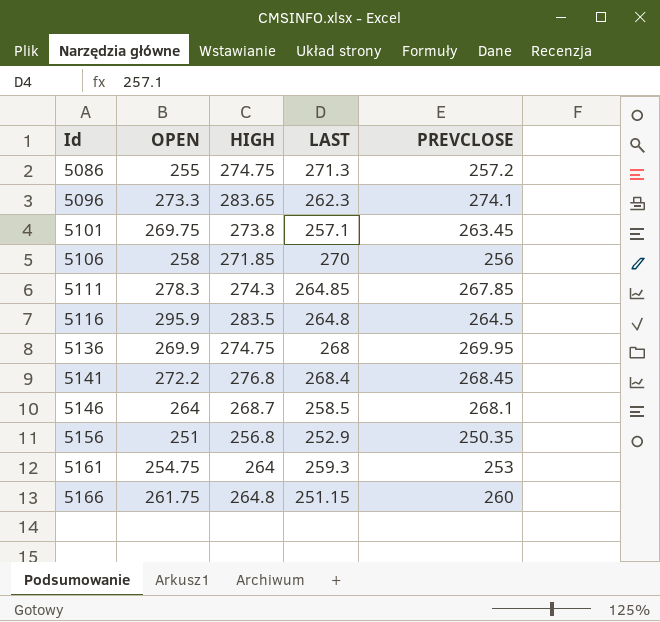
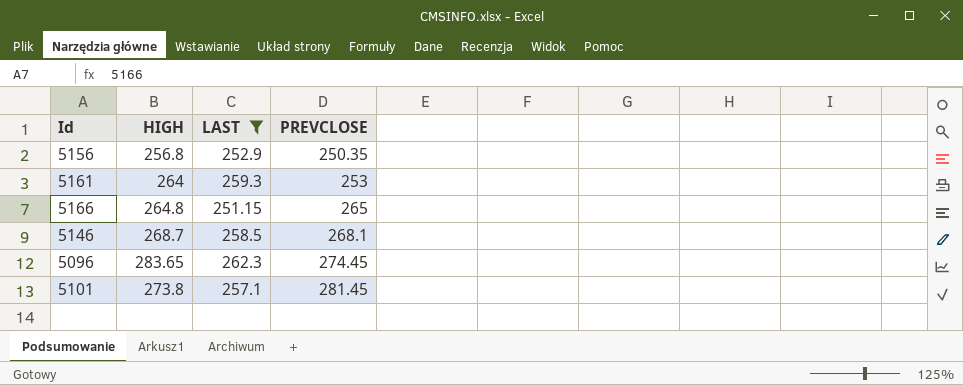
filter: none -> LAST <= 262.3
row order: Id ascending -> PREVCLOSE ascending
column OPEN | position: 2 -> none
5166 | PREVCLOSE: 260 -> 265
5096 | PREVCLOSE: 274.1 -> 274.45
5101 | PREVCLOSE: 263.45 -> 281.45

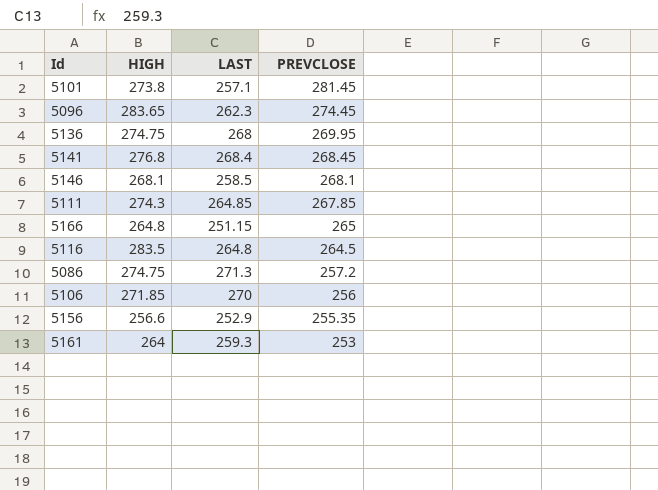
filter: LAST <= 262.3 -> none
row order: PREVCLOSE ascending -> PREVCLOSE descending
5146 | HIGH: 268.7 -> 268.1
5156 | HIGH: 256.8 -> 256.6
5156 | PREVCLOSE: 250.35 -> 255.35

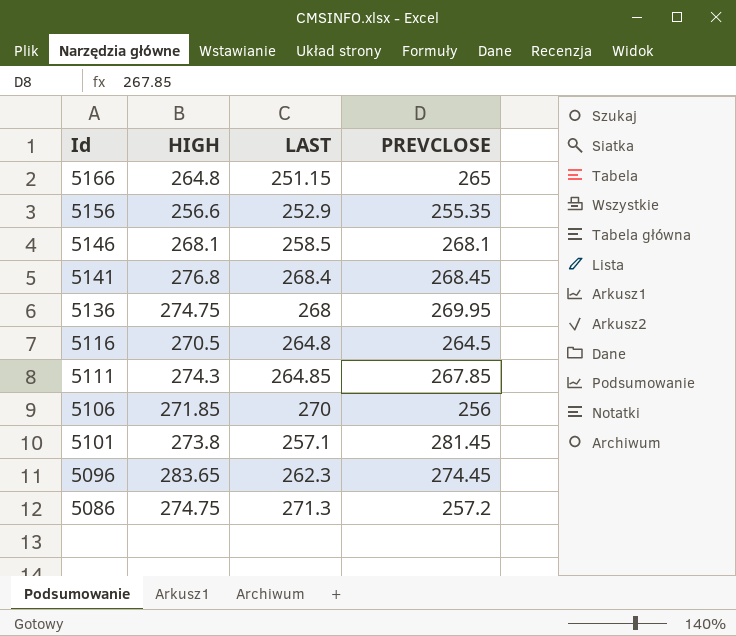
row order: PREVCLOSE descending -> Id descending
row 5161: 264 | 259.3 | 253 -> none
5116 | HIGH: 283.5 -> 270.5

